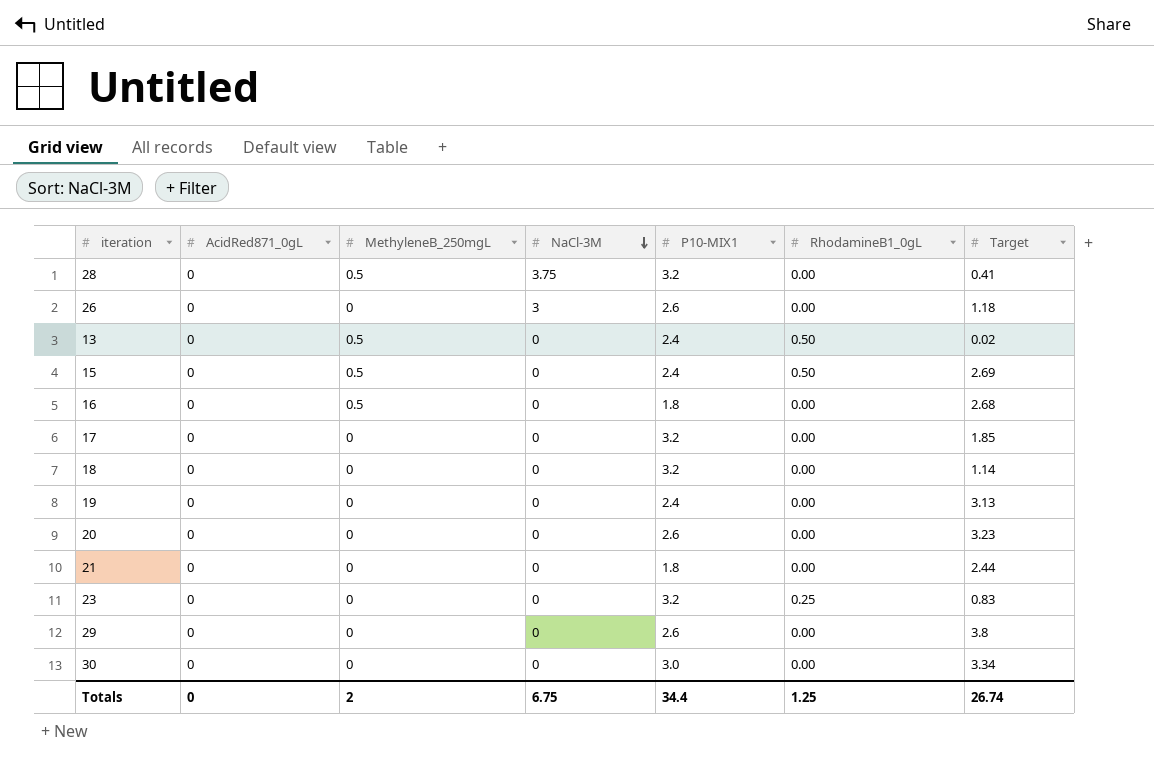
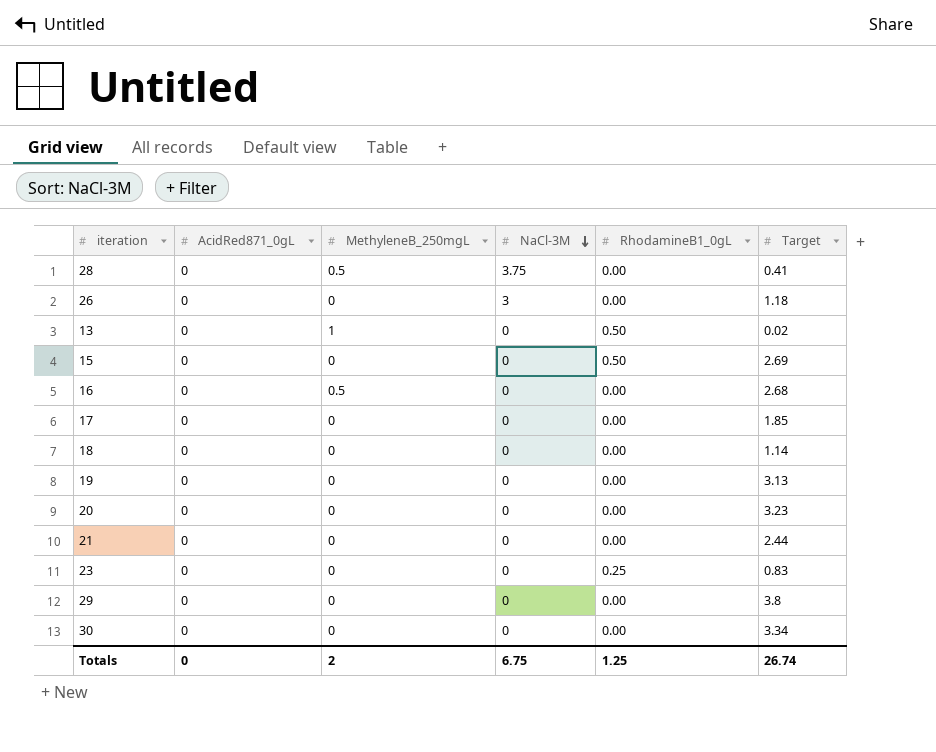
column P10-MIX1 | position: 5 -> none
13 | MethyleneB_250mgL: 0.5 -> 1
15 | MethyleneB_250mgL: 0.5 -> 0

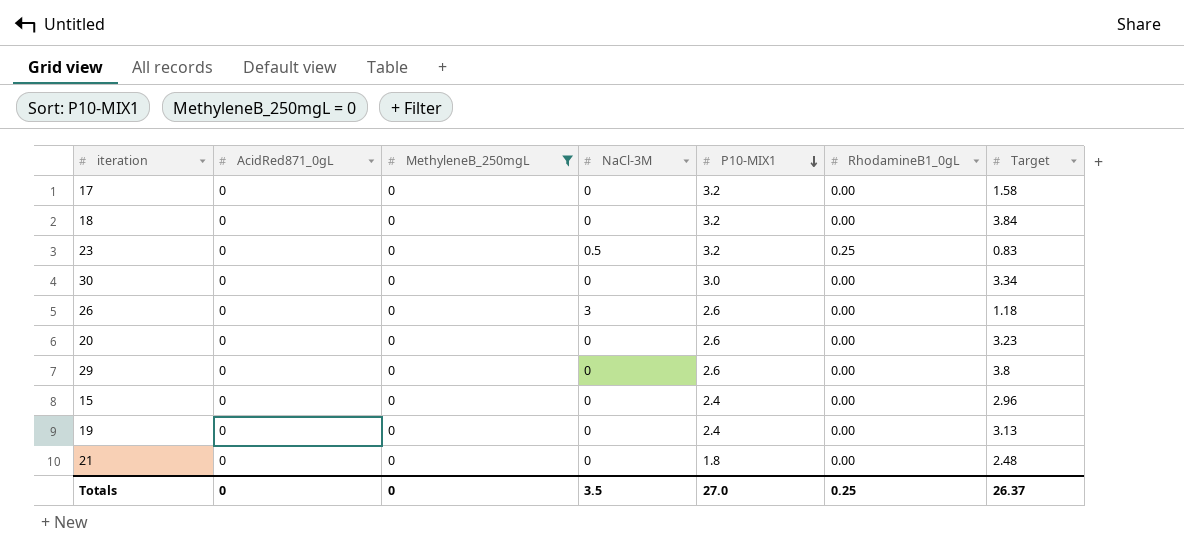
filter: none -> MethyleneB_250mgL = 0
row order: NaCl-3M descending -> P10-MIX1 descending
column P10-MIX1 | position: none -> 5
17 | Target: 1.85 -> 1.58
18 | Target: 1.14 -> 3.84
23 | NaCl-3M: 0 -> 0.5
15 | RhodamineB1_0gL: 0.50 -> 0.00
15 | Target: 2.69 -> 2.96
21 | Target: 2.44 -> 2.48
Totals | MethyleneB_250mgL: 2 -> 0
Totals | NaCl-3M: 6.75 -> 3.5
Totals | RhodamineB1_0gL: 1.25 -> 0.25
Totals | Target: 26.74 -> 26.37

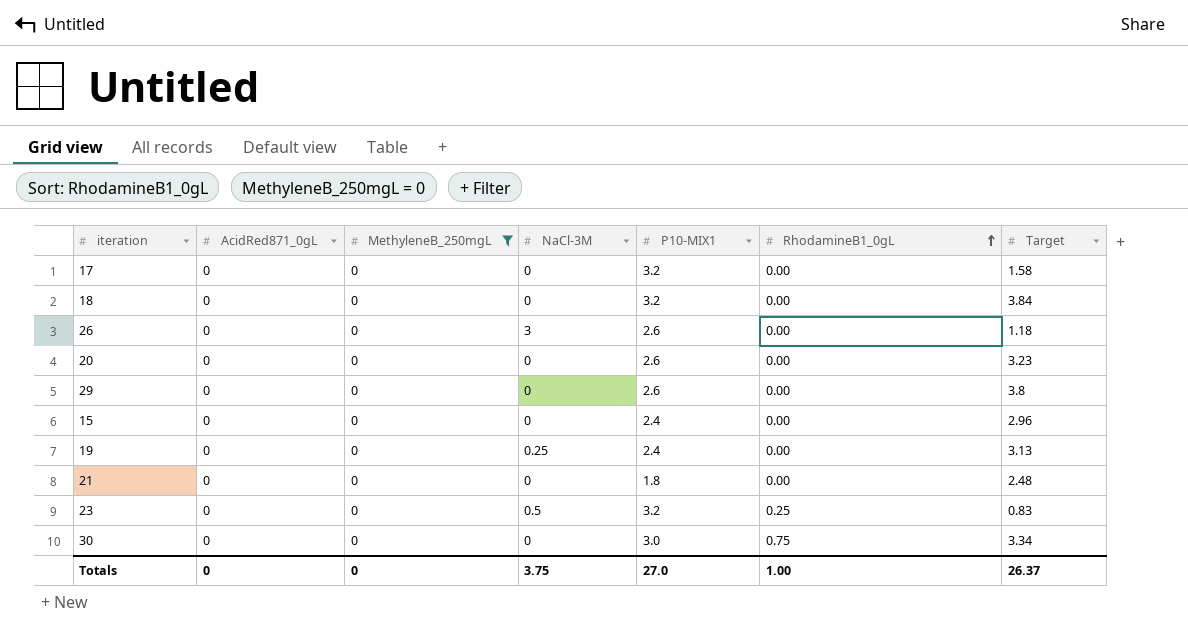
row order: P10-MIX1 descending -> RhodamineB1_0gL ascending
19 | NaCl-3M: 0 -> 0.25
30 | RhodamineB1_0gL: 0.00 -> 0.75
Totals | NaCl-3M: 3.5 -> 3.75
Totals | RhodamineB1_0gL: 0.25 -> 1.00

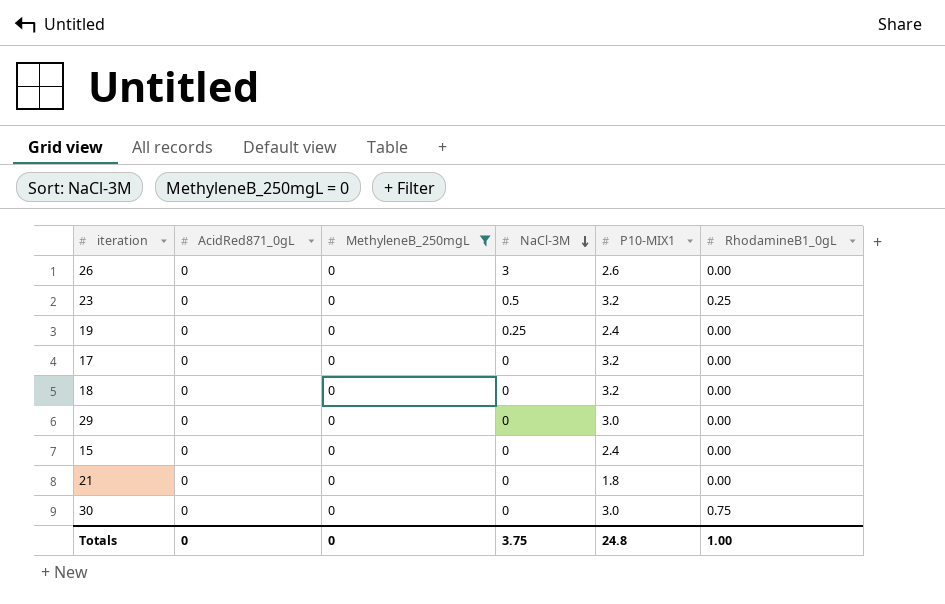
row order: RhodamineB1_0gL ascending -> NaCl-3M descending
column Target | position: 7 -> none
row 20: 0 | 0 | 0 | 2.6 | 0.00 | 3.23 -> none
29 | P10-MIX1: 2.6 -> 3.0
Totals | P10-MIX1: 27.0 -> 24.8

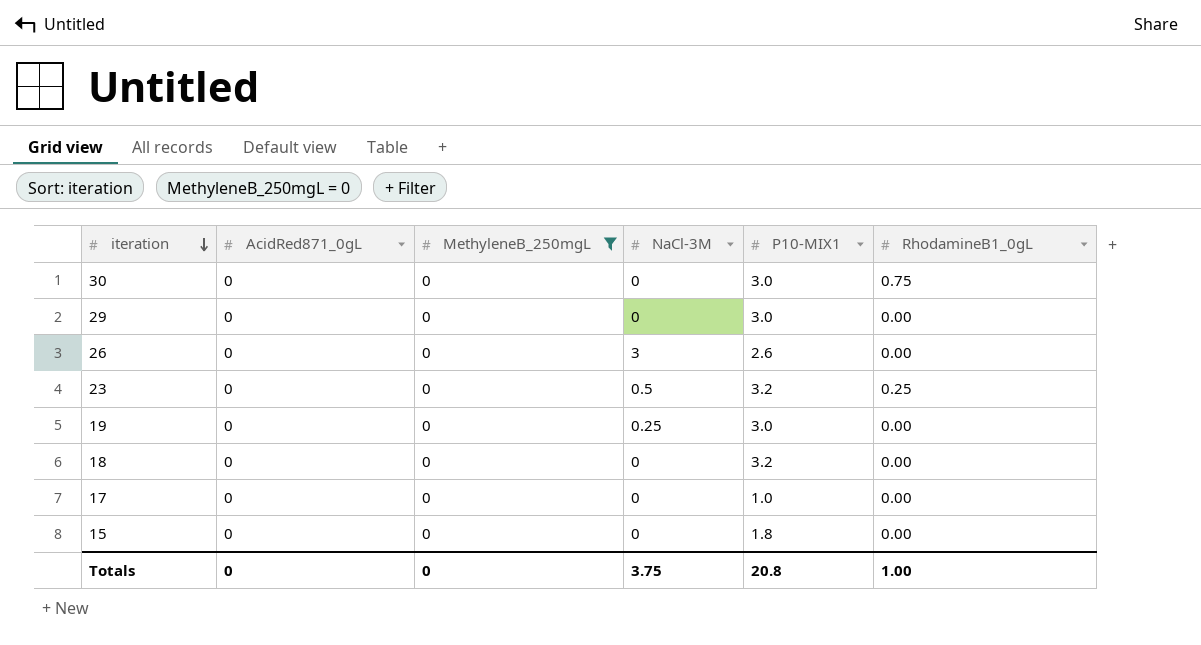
row order: NaCl-3M descending -> iteration descending
row 21: 0 | 0 | 0 | 1.8 | 0.00 -> none
19 | P10-MIX1: 2.4 -> 3.0
17 | P10-MIX1: 3.2 -> 1.0
15 | P10-MIX1: 2.4 -> 1.8
Totals | P10-MIX1: 24.8 -> 20.8

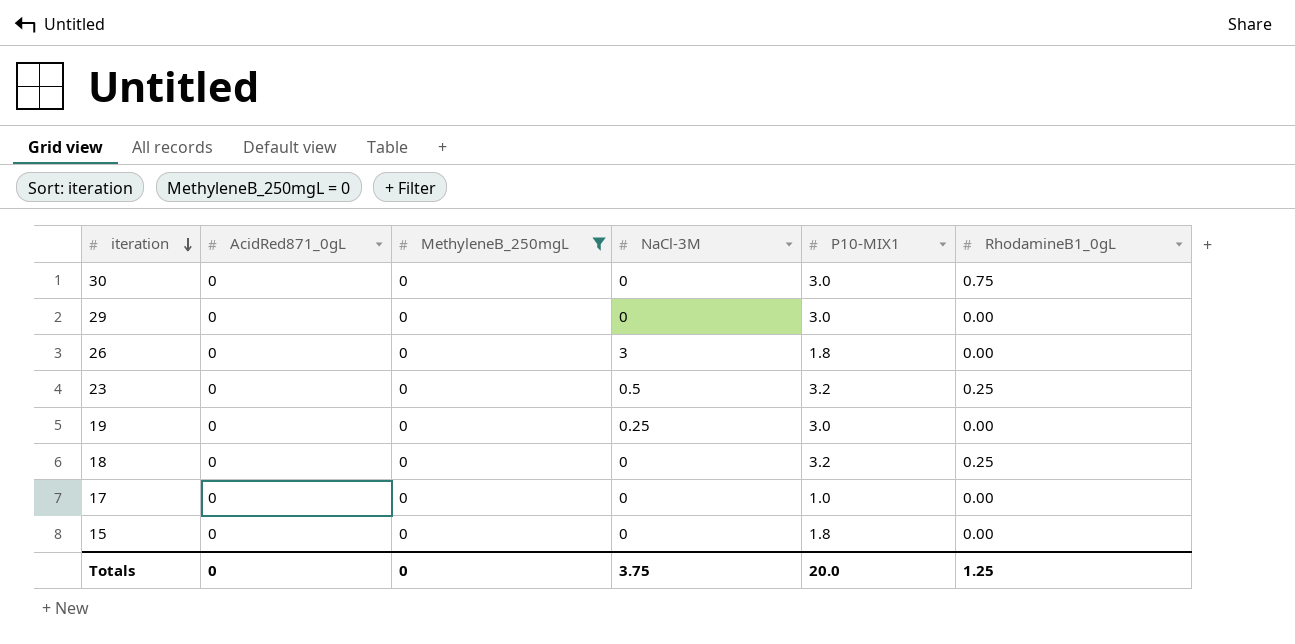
26 | P10-MIX1: 2.6 -> 1.8
18 | RhodamineB1_0gL: 0.00 -> 0.25
Totals | P10-MIX1: 20.8 -> 20.0
Totals | RhodamineB1_0gL: 1.00 -> 1.25

